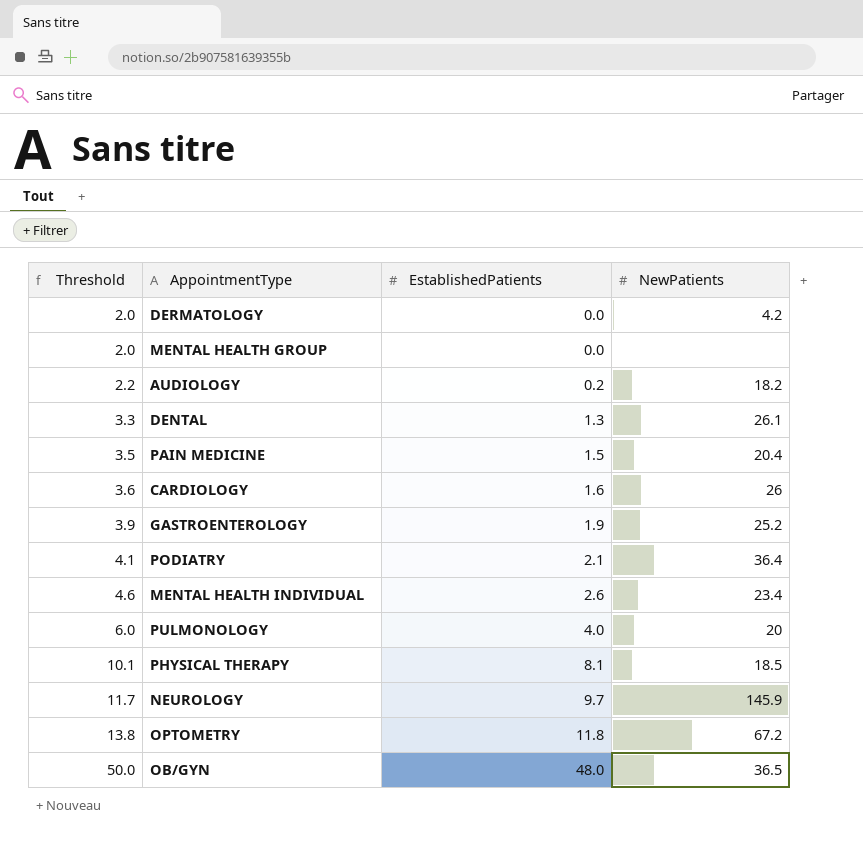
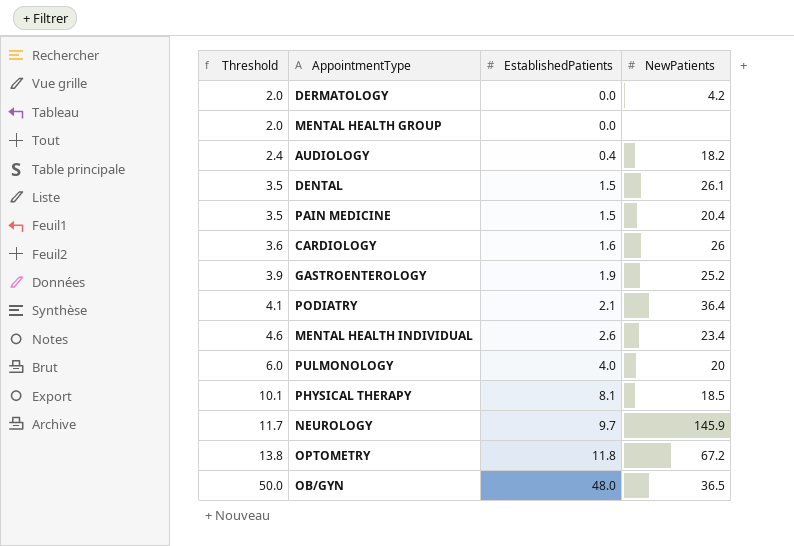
AUDIOLOGY | Threshold: 2.2 -> 2.4
AUDIOLOGY | EstablishedPatients: 0.2 -> 0.4
DENTAL | Threshold: 3.3 -> 3.5
DENTAL | EstablishedPatients: 1.3 -> 1.5

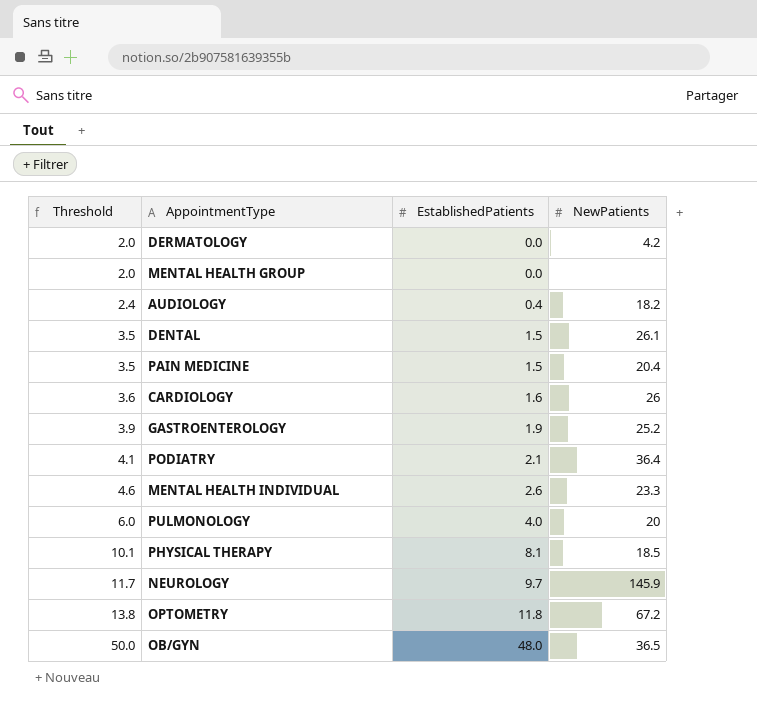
MENTAL HEALTH INDIVIDUAL | NewPatients: 23.4 -> 23.3

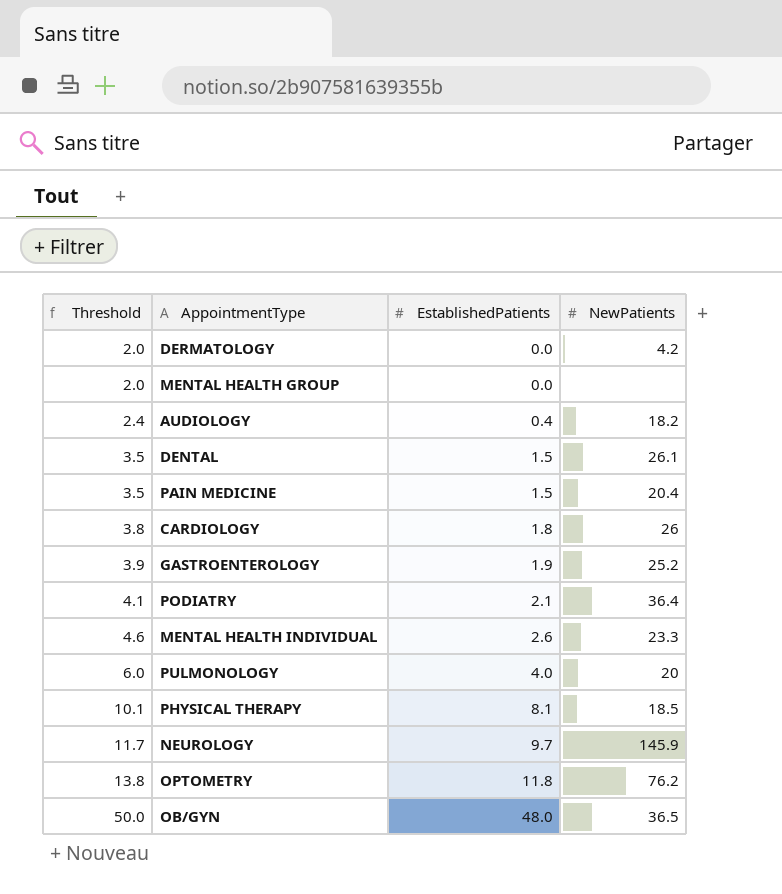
CARDIOLOGY | Threshold: 3.6 -> 3.8
CARDIOLOGY | EstablishedPatients: 1.6 -> 1.8
OPTOMETRY | NewPatients: 67.2 -> 76.2

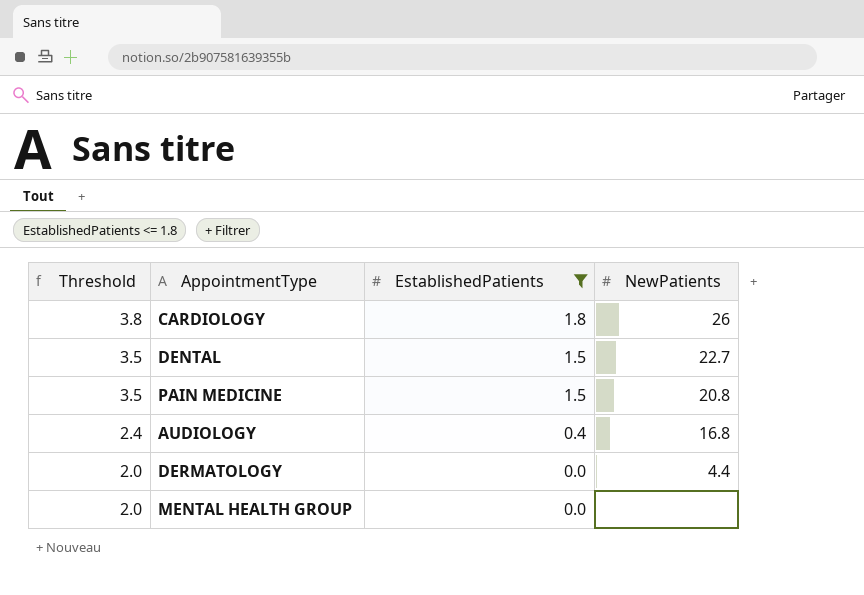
filter: none -> EstablishedPatients <= 1.8
row order: Threshold ascending -> Threshold descending
DENTAL | NewPatients: 26.1 -> 22.7
PAIN MEDICINE | NewPatients: 20.4 -> 20.8
AUDIOLOGY | NewPatients: 18.2 -> 16.8
DERMATOLOGY | NewPatients: 4.2 -> 4.4

